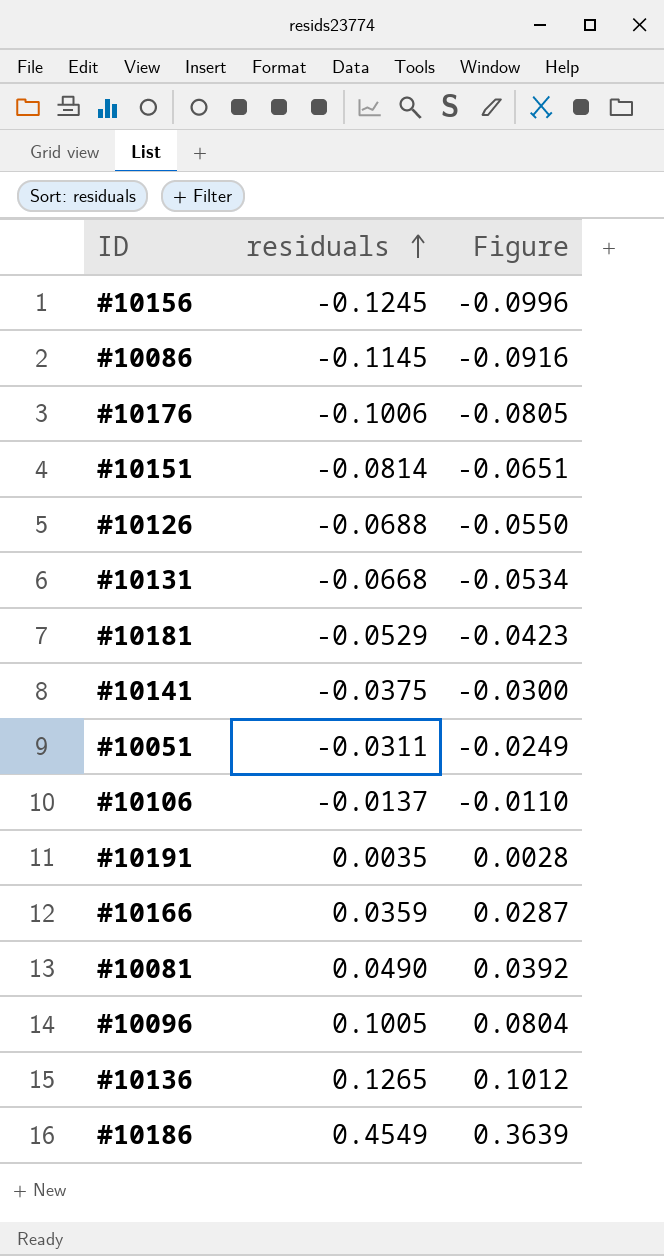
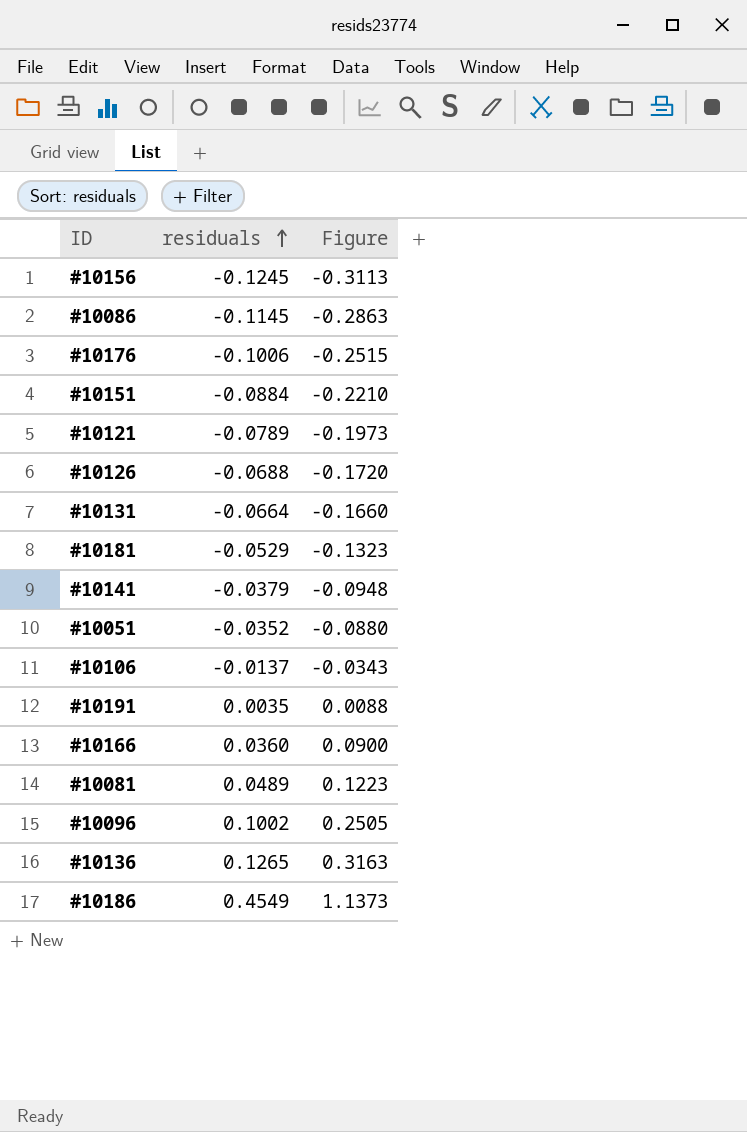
column Figure | formula: [residuals] * 0.8 -> [residuals] * 2.5
#10151 | residuals: -0.0814 -> -0.0884
row #10121: none -> -0.0789 | -0.1973
#10131 | residuals: -0.0668 -> -0.0664
#10141 | residuals: -0.0375 -> -0.0379
#10051 | residuals: -0.0311 -> -0.0352
#10166 | residuals: 0.0359 -> 0.0360
#10081 | residuals: 0.0490 -> 0.0489
#10096 | residuals: 0.1005 -> 0.1002

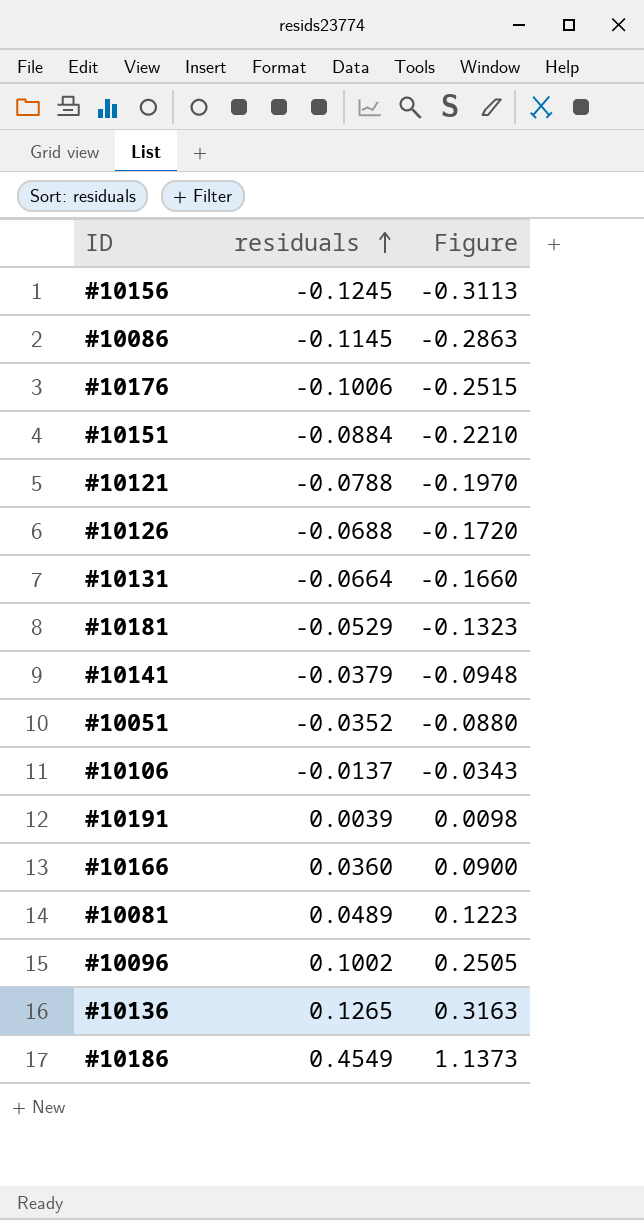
#10121 | residuals: -0.0789 -> -0.0788
#10121 | Figure: -0.1973 -> -0.1970
#10191 | residuals: 0.0035 -> 0.0039
#10191 | Figure: 0.0088 -> 0.0098

